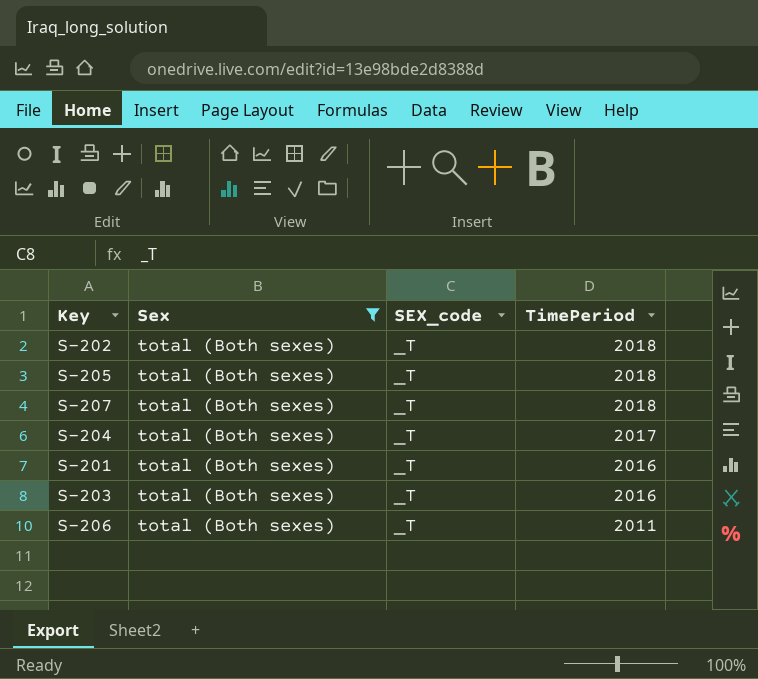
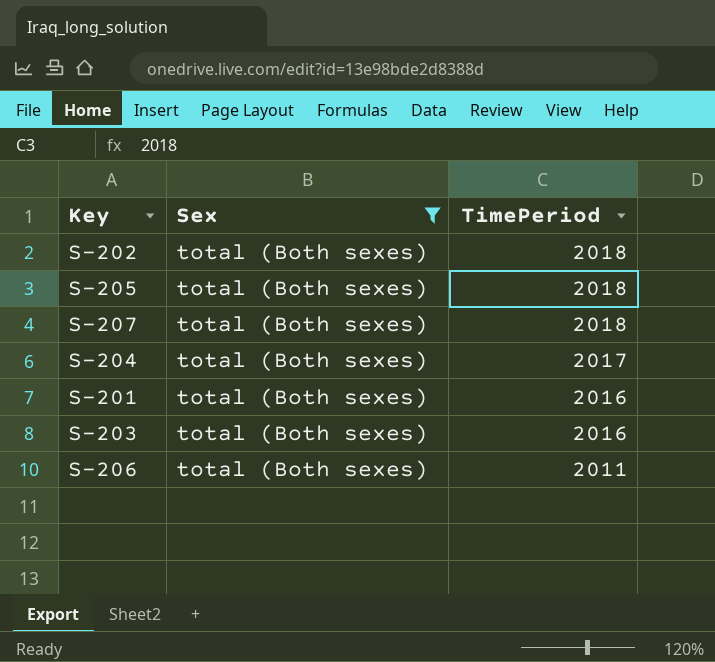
column SEX_code | position: 3 -> none

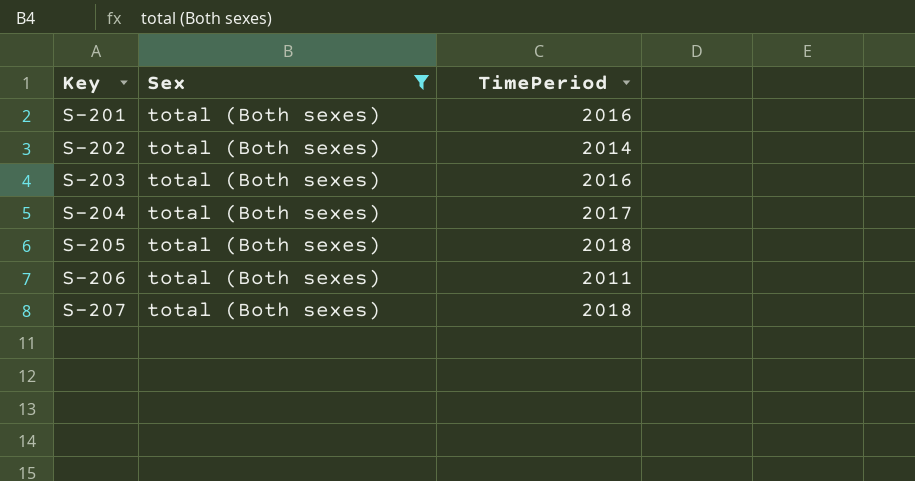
row order: TimePeriod descending -> Key ascending
S-202 | TimePeriod: 2018 -> 2014

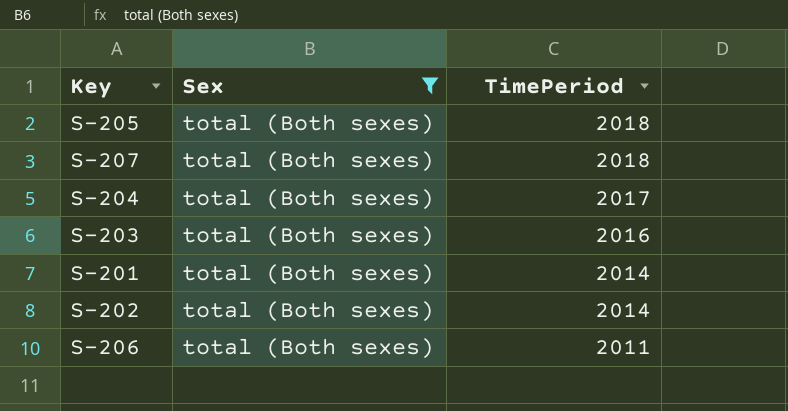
row order: Key ascending -> TimePeriod descending
S-201 | TimePeriod: 2016 -> 2014

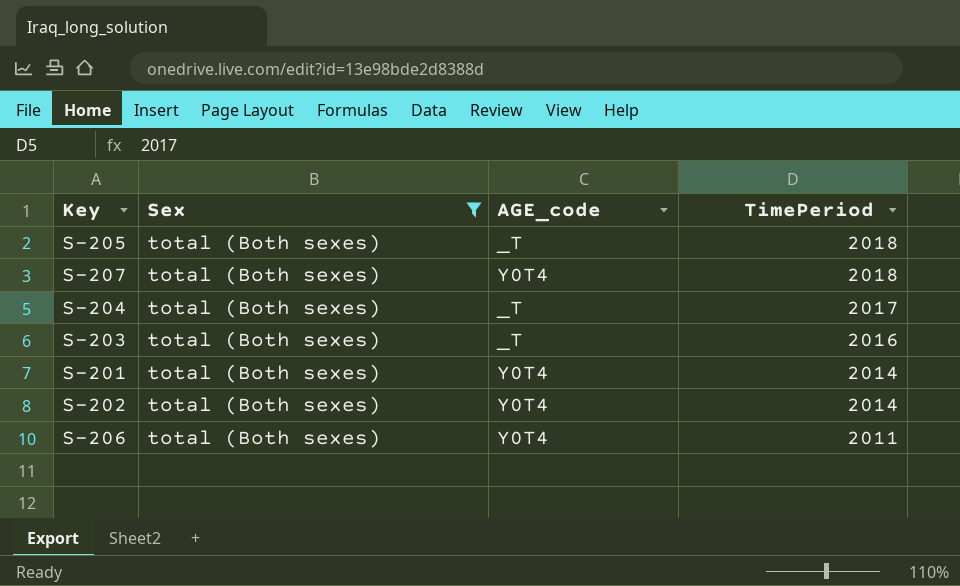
column AGE_code | position: none -> 3

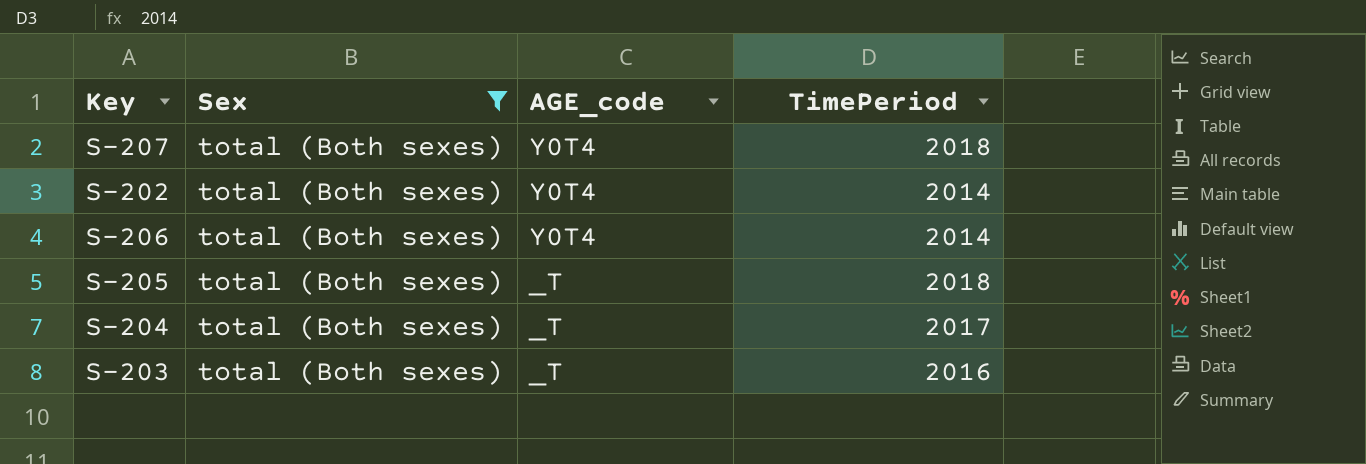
row order: TimePeriod descending -> AGE_code descending
row S-201: total (Both sexes) | Y0T4 | 2014 -> none
S-206 | TimePeriod: 2011 -> 2014

